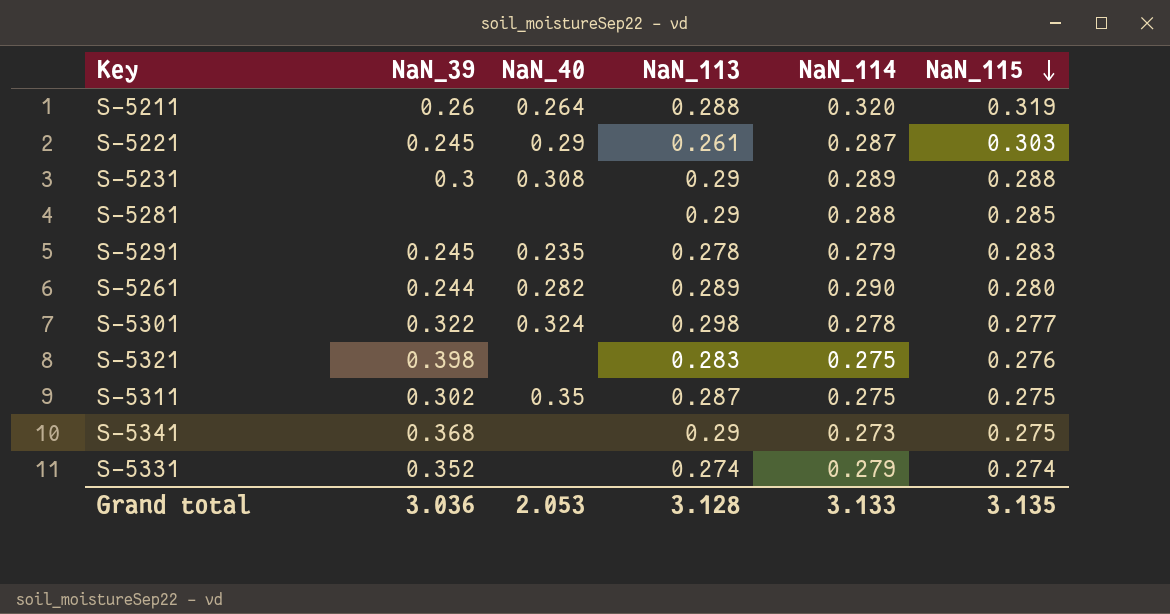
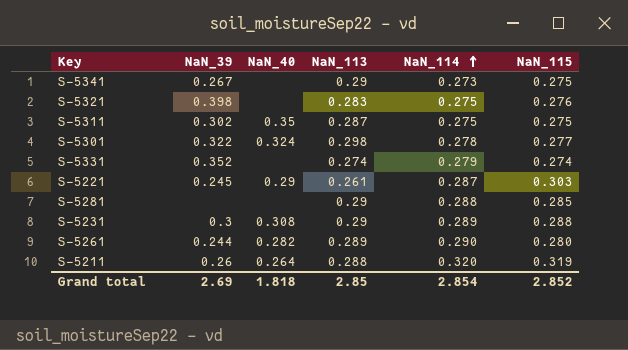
row order: NaN_115 descending -> NaN_114 ascending
row S-5291: 0.245 | 0.235 | 0.278 | 0.279 | 0.283 -> none
S-5341 | NaN_39: 0.368 -> 0.267
Grand total | NaN_39: 3.036 -> 2.69
Grand total | NaN_40: 2.053 -> 1.818
Grand total | NaN_113: 3.128 -> 2.85
Grand total | NaN_114: 3.133 -> 2.854
Grand total | NaN_115: 3.135 -> 2.852

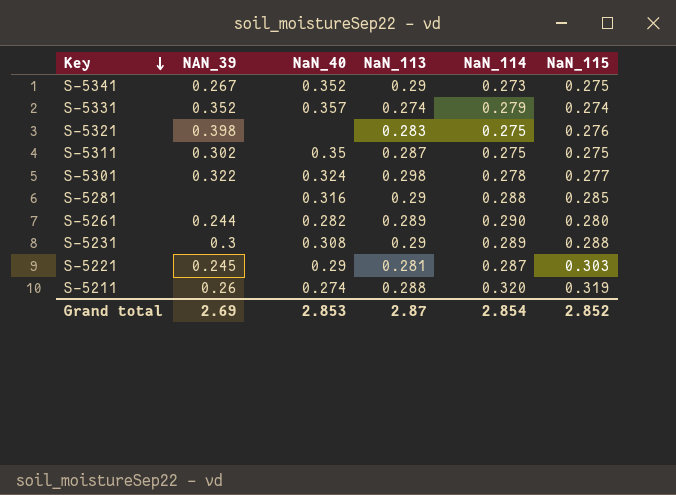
row order: NaN_114 ascending -> Key descending
column name: NaN_39 -> NAN_39
S-5341 | NaN_40: none -> 0.352
S-5331 | NaN_40: none -> 0.357
S-5281 | NaN_40: none -> 0.316
S-5221 | NaN_113: 0.261 -> 0.281
S-5211 | NaN_40: 0.264 -> 0.274
Grand total | NaN_40: 1.818 -> 2.853
Grand total | NaN_113: 2.85 -> 2.87

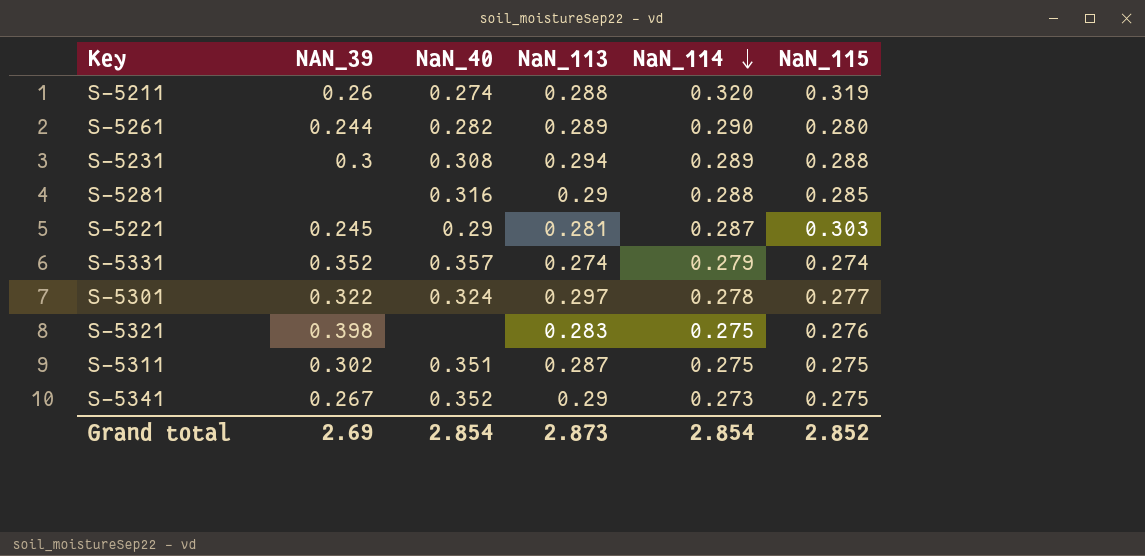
row order: Key descending -> NaN_114 descending
S-5231 | NaN_113: 0.29 -> 0.294
S-5301 | NaN_113: 0.298 -> 0.297
S-5311 | NaN_40: 0.35 -> 0.351
Grand total | NaN_40: 2.853 -> 2.854
Grand total | NaN_113: 2.87 -> 2.873

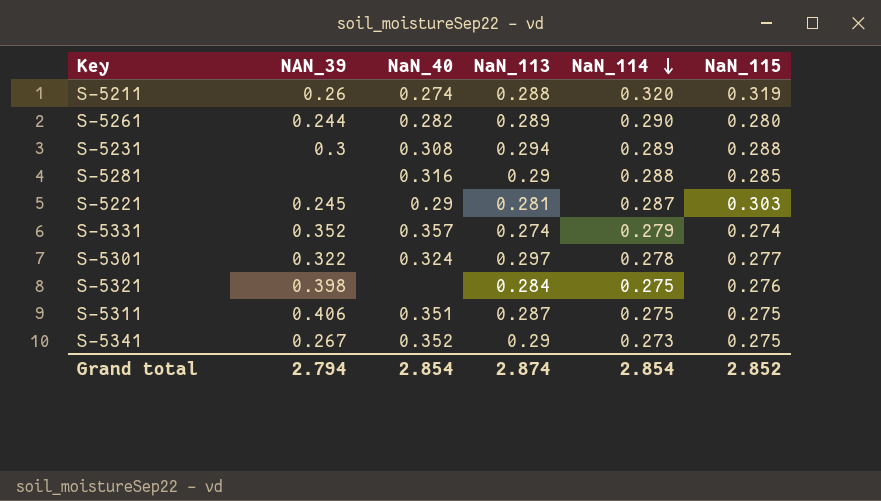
S-5321 | NaN_113: 0.283 -> 0.284
S-5311 | NAN_39: 0.302 -> 0.406
Grand total | NAN_39: 2.69 -> 2.794
Grand total | NaN_113: 2.873 -> 2.874

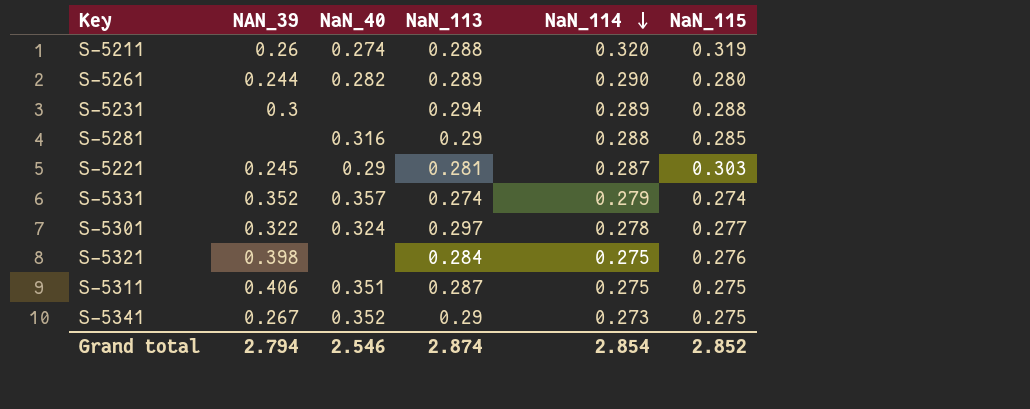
S-5231 | NaN_40: 0.308 -> none
Grand total | NaN_40: 2.854 -> 2.546

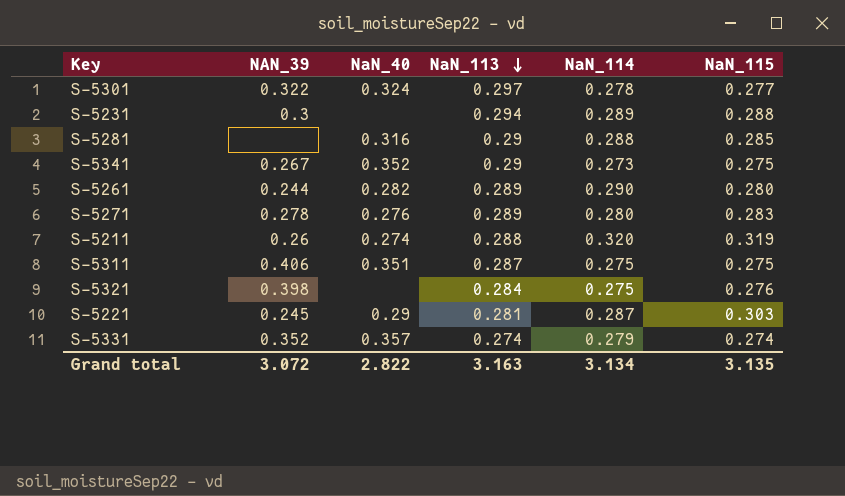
row order: NaN_114 descending -> NaN_113 descending
row S-5271: none -> 0.278 | 0.276 | 0.289 | 0.280 | 0.283
Grand total | NAN_39: 2.794 -> 3.072
Grand total | NaN_40: 2.546 -> 2.822
Grand total | NaN_113: 2.874 -> 3.163
Grand total | NaN_114: 2.854 -> 3.134
Grand total | NaN_115: 2.852 -> 3.135

